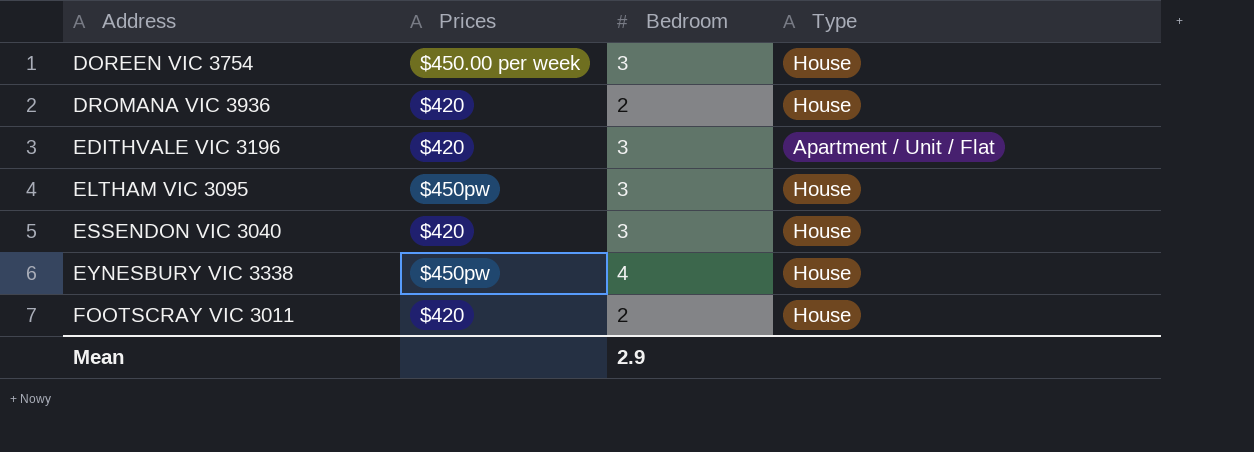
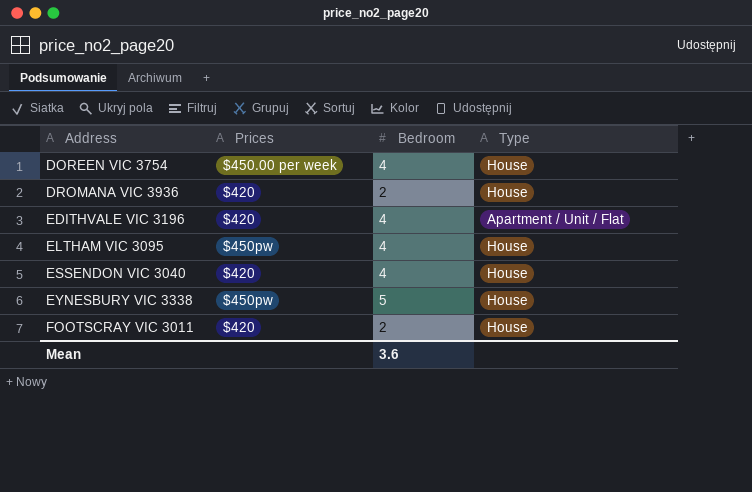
DOREEN VIC 3754 | Bedroom: 3 -> 4
EDITHVALE VIC 3196 | Bedroom: 3 -> 4
ELTHAM VIC 3095 | Bedroom: 3 -> 4
ESSENDON VIC 3040 | Bedroom: 3 -> 4
EYNESBURY VIC 3338 | Bedroom: 4 -> 5
Mean | Bedroom: 2.9 -> 3.6

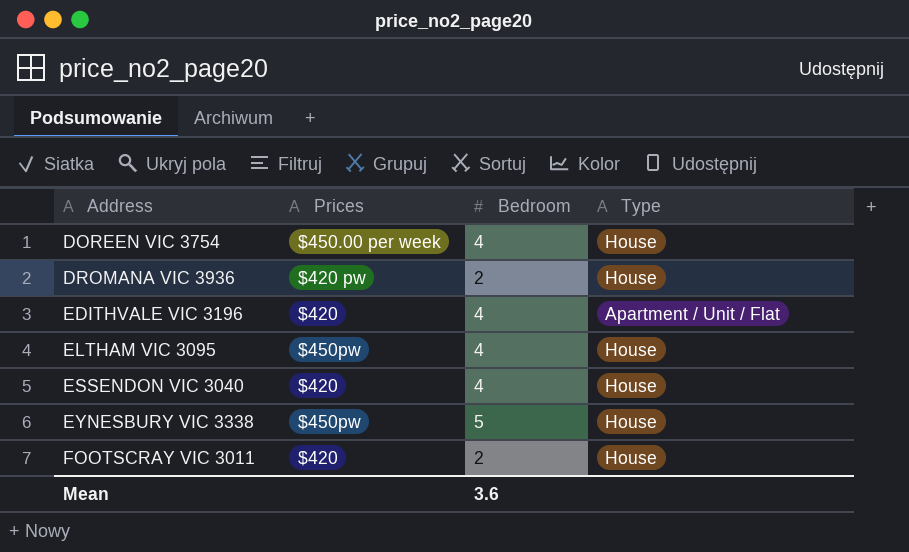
DROMANA VIC 3936 | Prices: $420 -> $420 pw

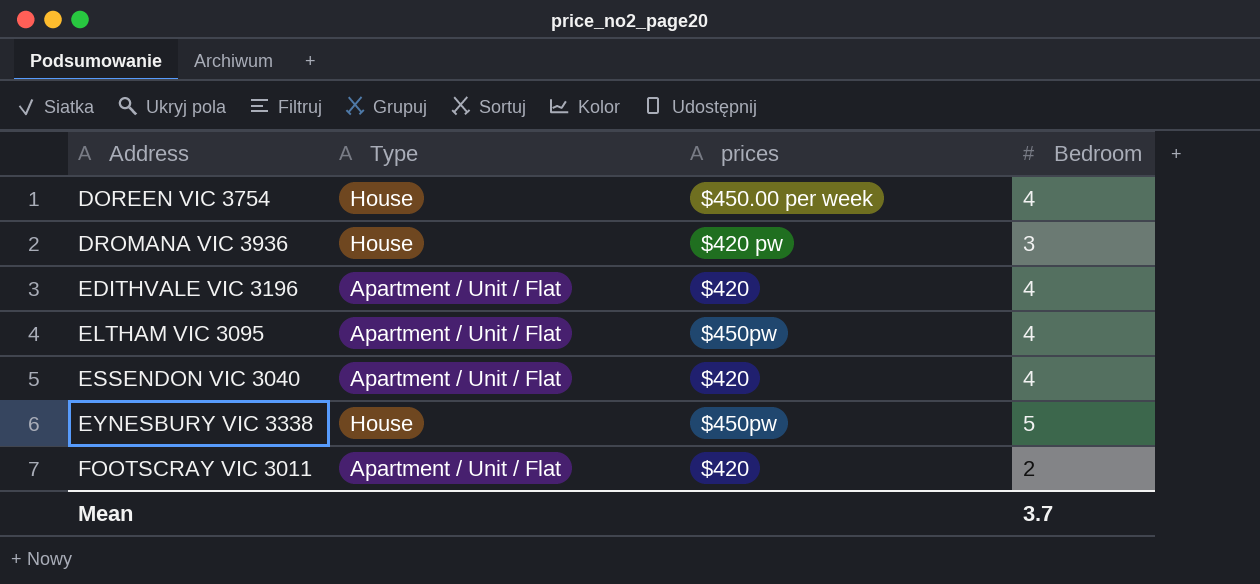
column Type | position: 4 -> 2
column name: Prices -> prices
DROMANA VIC 3936 | Bedroom: 2 -> 3
ELTHAM VIC 3095 | Type: House -> Apartment / Unit / Flat
ESSENDON VIC 3040 | Type: House -> Apartment / Unit / Flat
FOOTSCRAY VIC 3011 | Type: House -> Apartment / Unit / Flat
Mean | Bedroom: 3.6 -> 3.7

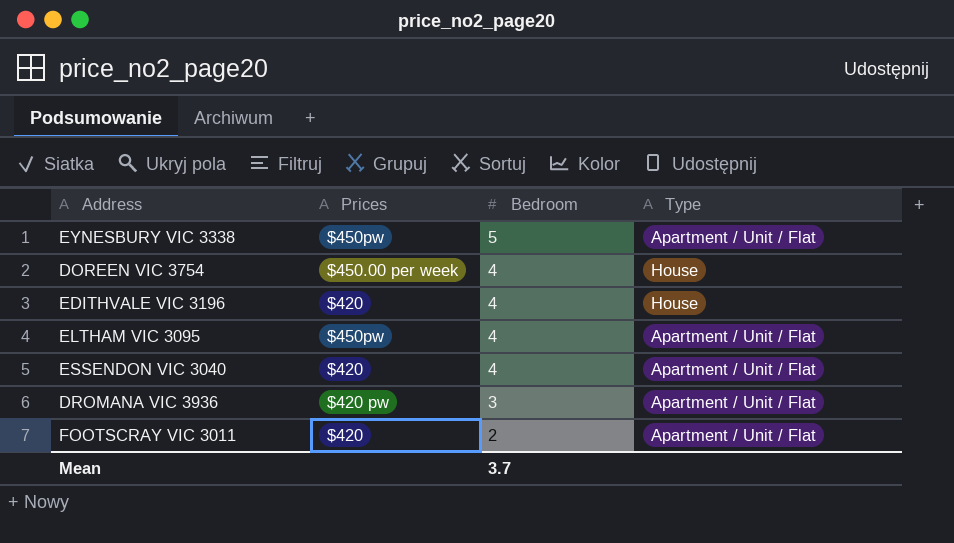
row order: Address ascending -> Bedroom descending
column name: prices -> Prices
column Type | position: 2 -> 4
EYNESBURY VIC 3338 | Type: House -> Apartment / Unit / Flat
EDITHVALE VIC 3196 | Type: Apartment / Unit / Flat -> House
DROMANA VIC 3936 | Type: House -> Apartment / Unit / Flat

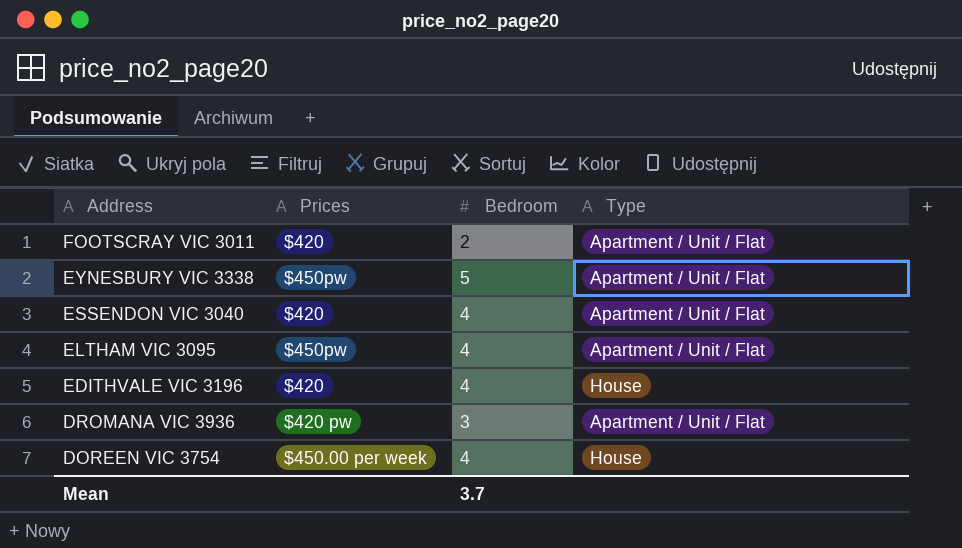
row order: Bedroom descending -> Address descending

